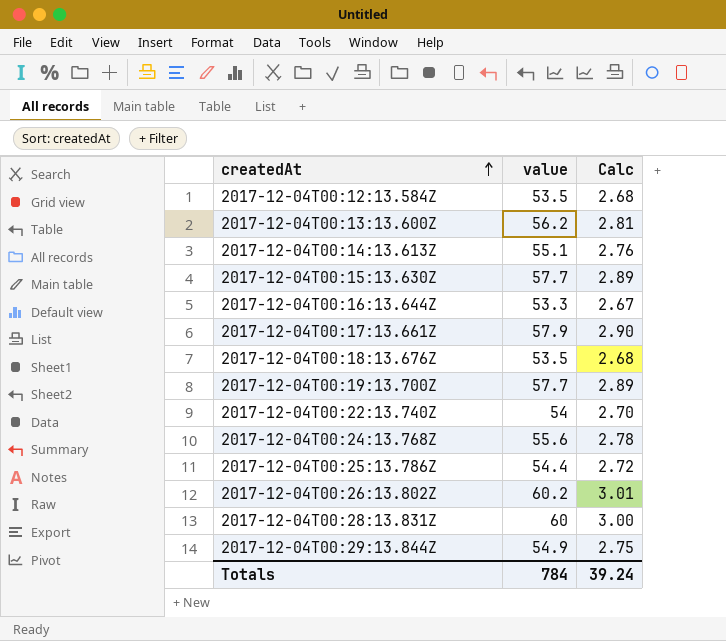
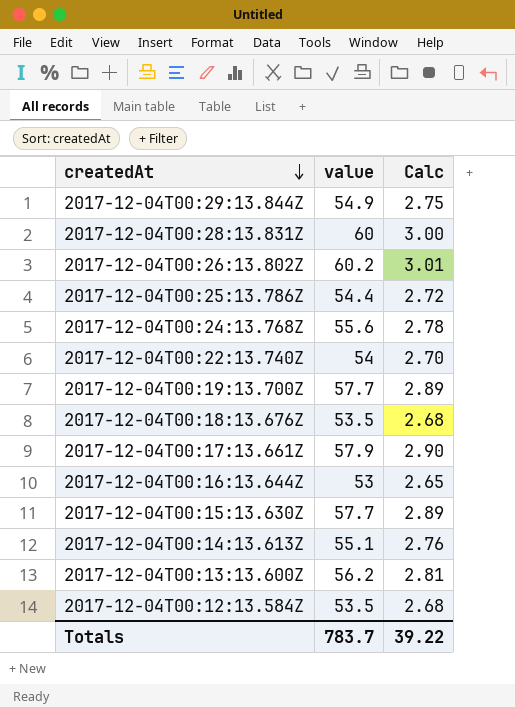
row order: createdAt ascending -> createdAt descending
2017-12-04T00:16:13.644Z | value: 53.3 -> 53
2017-12-04T00:16:13.644Z | Calc: 2.67 -> 2.65
Totals | value: 784 -> 783.7
Totals | Calc: 39.24 -> 39.22

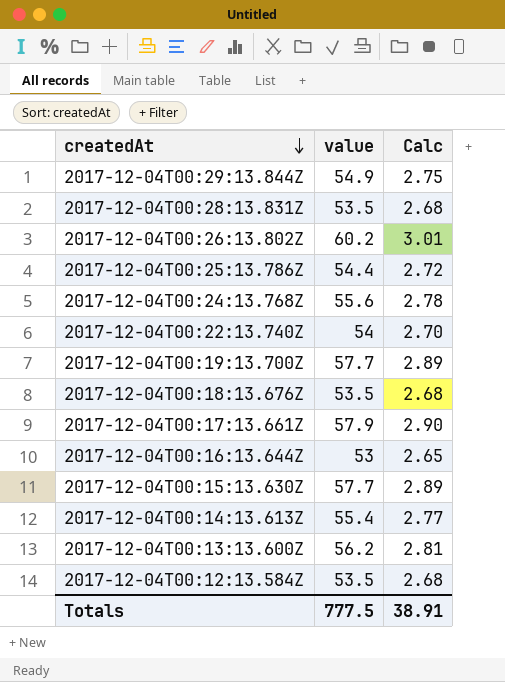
2017-12-04T00:28:13.831Z | value: 60 -> 53.5
2017-12-04T00:28:13.831Z | Calc: 3.00 -> 2.68
2017-12-04T00:14:13.613Z | value: 55.1 -> 55.4
2017-12-04T00:14:13.613Z | Calc: 2.76 -> 2.77
Totals | value: 783.7 -> 777.5
Totals | Calc: 39.22 -> 38.91

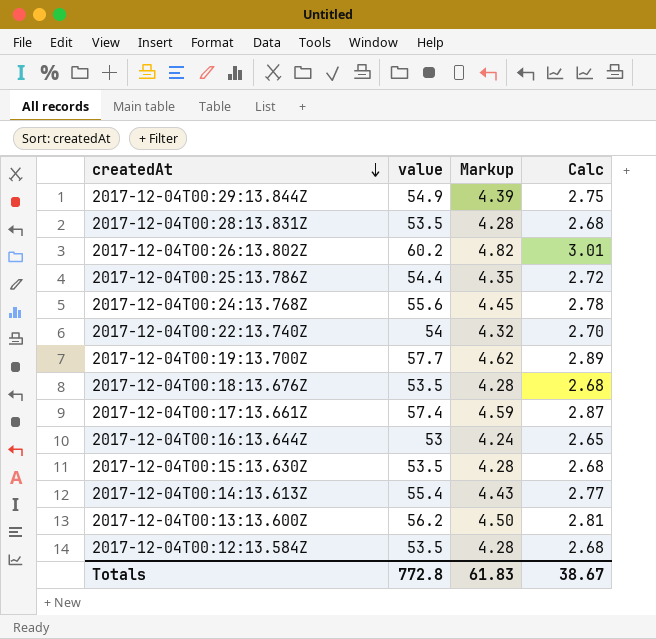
column Markup | formula: none -> [value] * 0.08
2017-12-04T00:17:13.661Z | value: 57.9 -> 57.4
2017-12-04T00:17:13.661Z | Calc: 2.90 -> 2.87
2017-12-04T00:15:13.630Z | value: 57.7 -> 53.5
2017-12-04T00:15:13.630Z | Calc: 2.89 -> 2.68
Totals | value: 777.5 -> 772.8
Totals | Calc: 38.91 -> 38.67

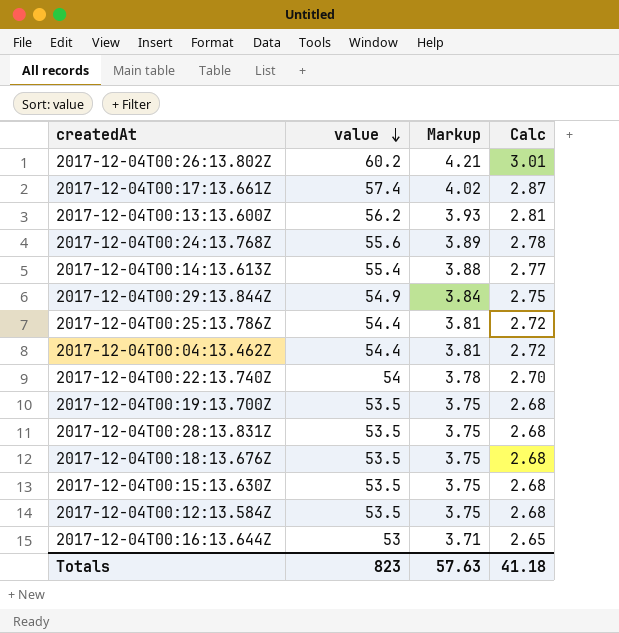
row order: createdAt descending -> value descending
column Markup | formula: [value] * 0.08 -> [value] * 0.07
row 2017-12-04T00:04:13.462Z: none -> 54.4 | 3.81 | 2.72
2017-12-04T00:19:13.700Z | value: 57.7 -> 53.5
2017-12-04T00:19:13.700Z | Calc: 2.89 -> 2.68
Totals | value: 772.8 -> 823
Totals | Markup: 61.83 -> 57.63
Totals | Calc: 38.67 -> 41.18

